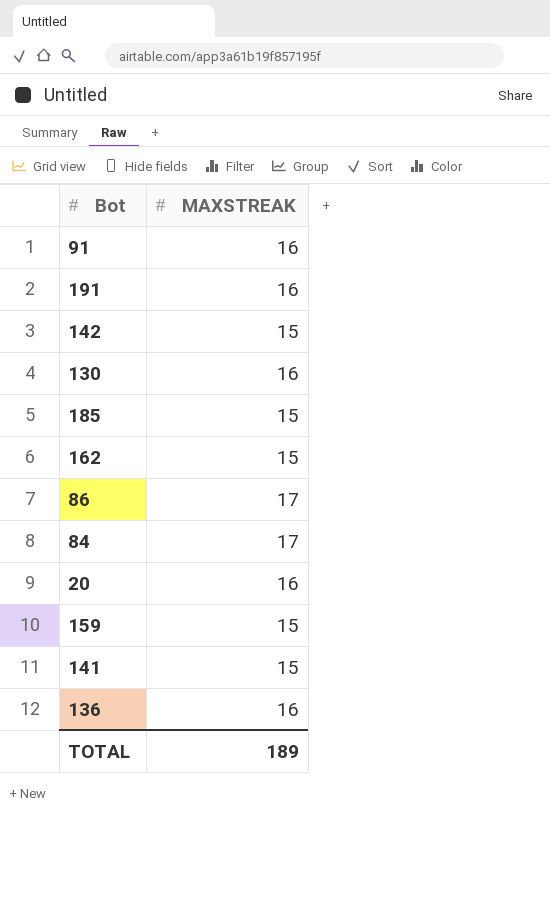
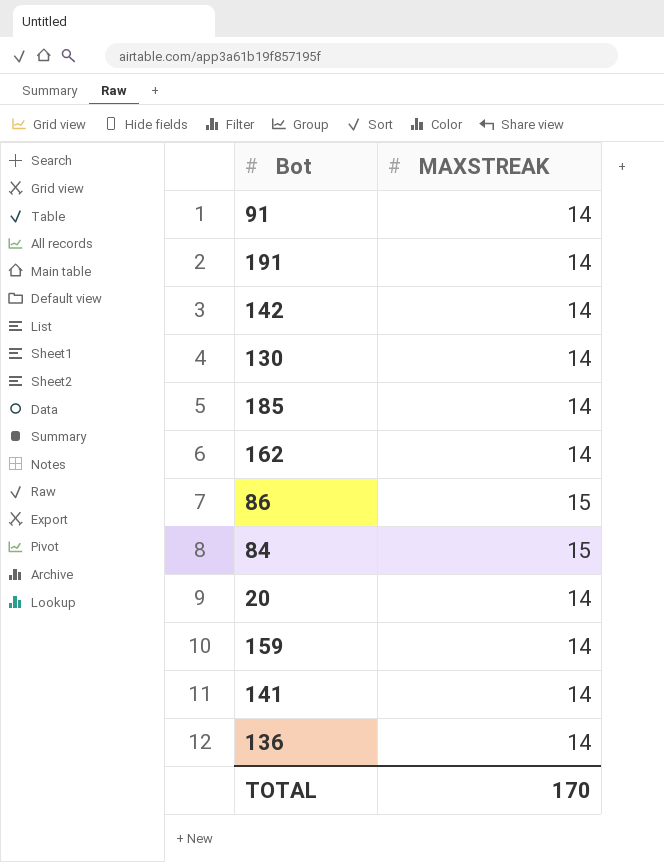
91 | MAXSTREAK: 16 -> 14
191 | MAXSTREAK: 16 -> 14
142 | MAXSTREAK: 15 -> 14
130 | MAXSTREAK: 16 -> 14
185 | MAXSTREAK: 15 -> 14
162 | MAXSTREAK: 15 -> 14
86 | MAXSTREAK: 17 -> 15
84 | MAXSTREAK: 17 -> 15
20 | MAXSTREAK: 16 -> 14
159 | MAXSTREAK: 15 -> 14
141 | MAXSTREAK: 15 -> 14
136 | MAXSTREAK: 16 -> 14
TOTAL | MAXSTREAK: 189 -> 170

